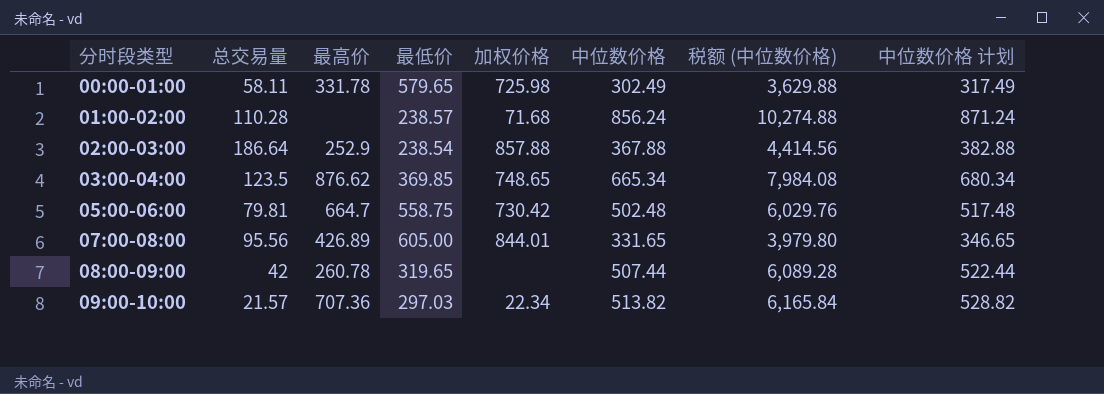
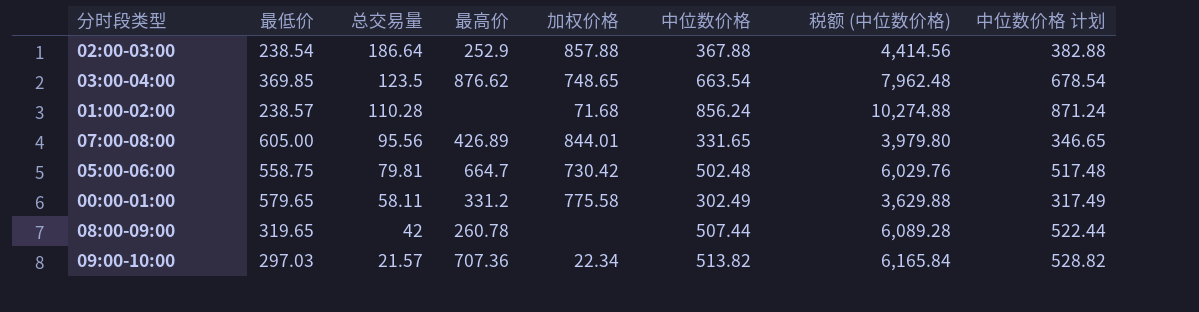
row order: 分时段类型 ascending -> 总交易量 descending
column 最低价 | position: 4 -> 2
03:00-04:00 | 中位数价格: 665.34 -> 663.54
03:00-04:00 | 税额 (中位数价格): 7,984.08 -> 7,962.48
03:00-04:00 | 中位数价格 计划: 680.34 -> 678.54
00:00-01:00 | 最高价: 331.78 -> 331.2
00:00-01:00 | 加权价格: 725.98 -> 775.58

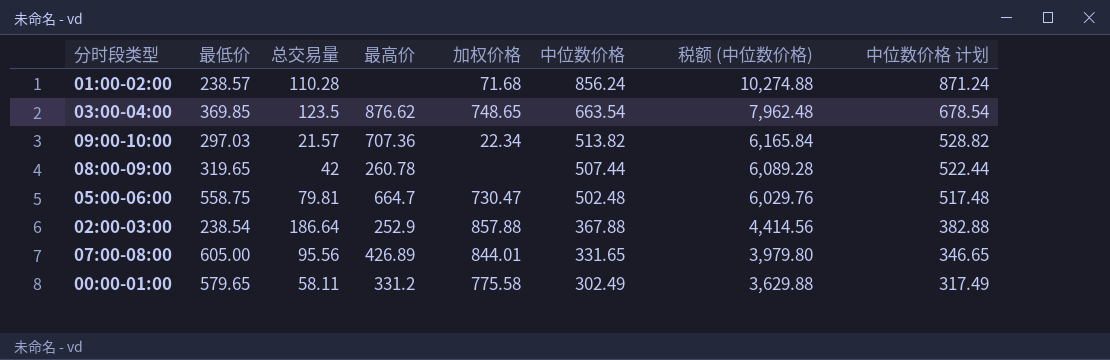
row order: 总交易量 descending -> 中位数价格 descending
05:00-06:00 | 加权价格: 730.42 -> 730.47

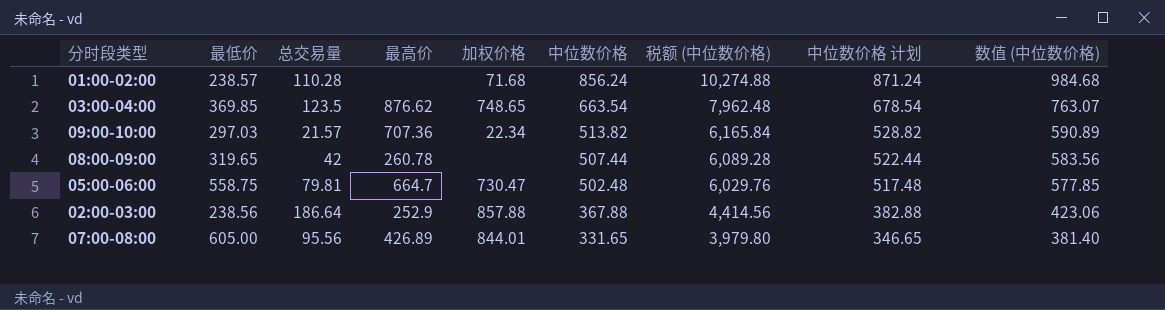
column 数值 (中位数价格) | formula: none -> [中位数价格] * 1.15
row 00:00-01:00: 579.65 | 58.11 | 331.2 | 775.58 | 302.49 | 3,629.88 | 317.49 -> none
02:00-03:00 | 最低价: 238.54 -> 238.56

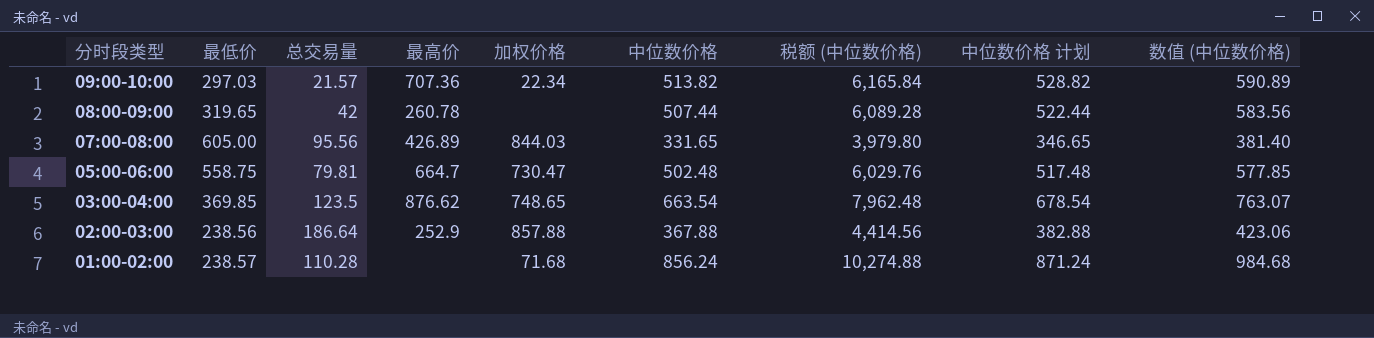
row order: 中位数价格 descending -> 分时段类型 descending
07:00-08:00 | 加权价格: 844.01 -> 844.03

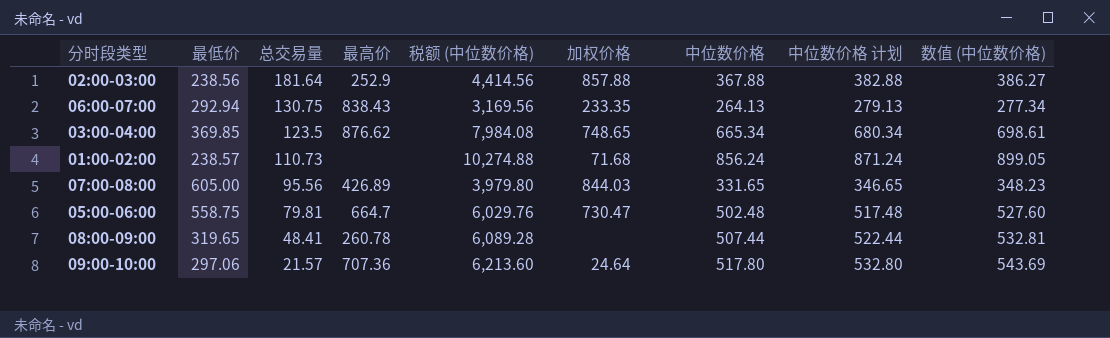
row order: 分时段类型 descending -> 总交易量 descending
column 税额 (中位数价格) | position: 7 -> 5
column 数值 (中位数价格) | formula: [中位数价格] * 1.15 -> [中位数价格] * 1.05
02:00-03:00 | 总交易量: 186.64 -> 181.64
row 06:00-07:00: none -> 292.94 | 130.75 | 838.43 | 3,169.56 | 233.35 | 264.13 | 279.13 | 277.34
03:00-04:00 | 税额 (中位数价格): 7,962.48 -> 7,984.08
03:00-04:00 | 中位数价格: 663.54 -> 665.34
03:00-04:00 | 中位数价格 计划: 678.54 -> 680.34
01:00-02:00 | 总交易量: 110.28 -> 110.73
08:00-09:00 | 总交易量: 42 -> 48.41
09:00-10:00 | 最低价: 297.03 -> 297.06
09:00-10:00 | 税额 (中位数价格): 6,165.84 -> 6,213.60
09:00-10:00 | 加权价格: 22.34 -> 24.64
09:00-10:00 | 中位数价格: 513.82 -> 517.80
09:00-10:00 | 中位数价格 计划: 528.82 -> 532.80

